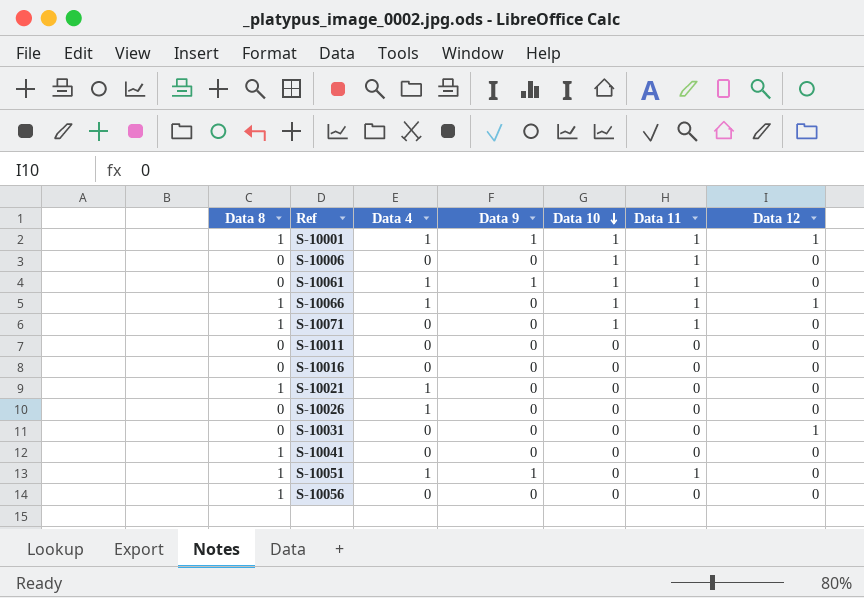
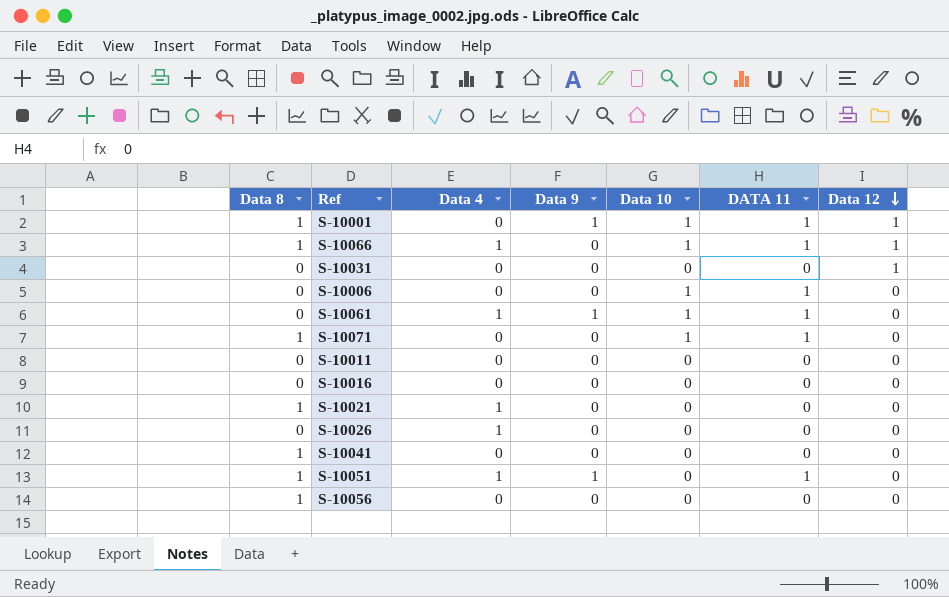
row order: Data 10 descending -> Data 12 descending
column name: Data 11 -> DATA 11
S-10001 | Data 4: 1 -> 0

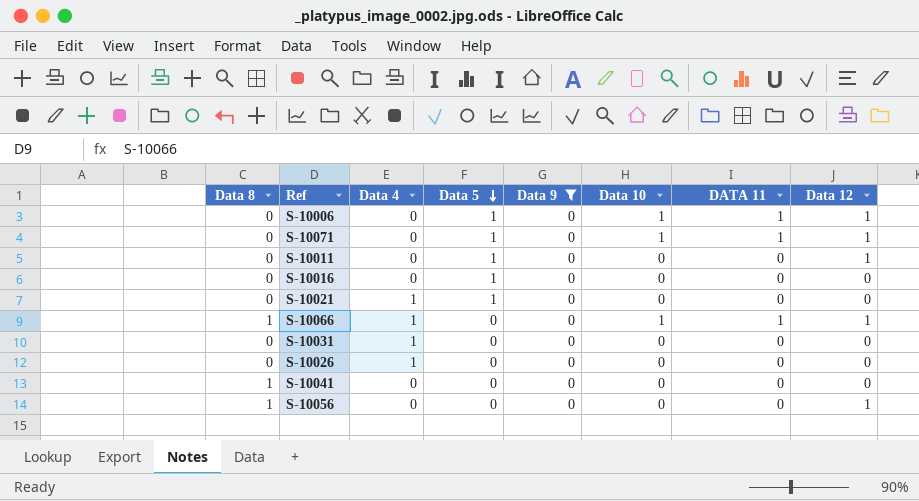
filter: none -> Data 9 = 0
row order: Data 12 descending -> Data 5 descending
column Data 5 | position: none -> 4
S-10006 | Data 12: 0 -> 1
S-10071 | Data 8: 1 -> 0
S-10071 | Data 12: 0 -> 1
S-10011 | Data 12: 0 -> 1
S-10021 | Data 8: 1 -> 0
S-10031 | Data 4: 0 -> 1
S-10031 | Data 12: 1 -> 0
S-10056 | Data 12: 0 -> 1

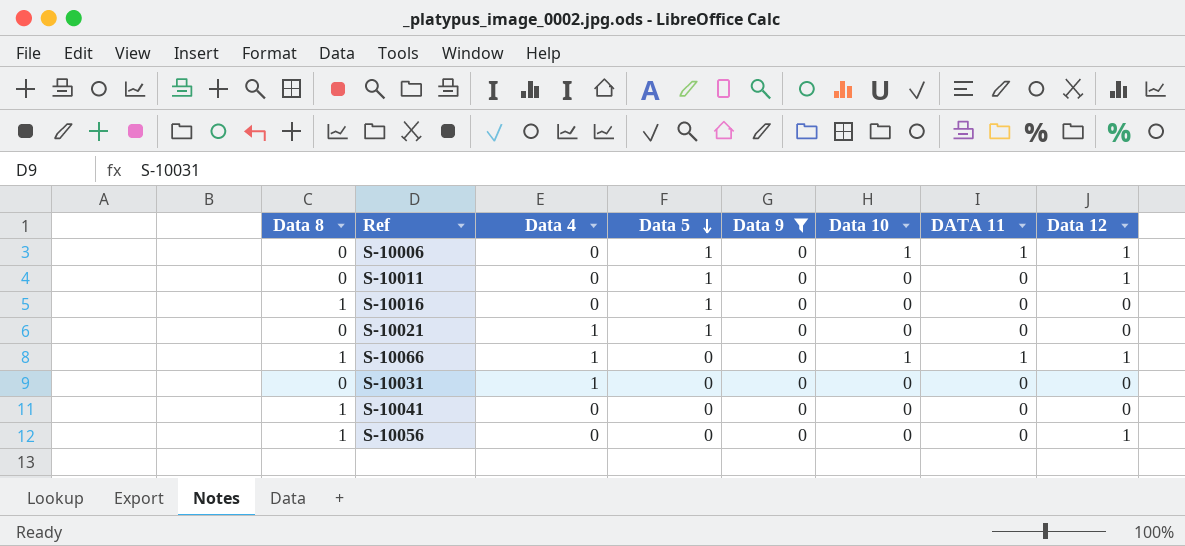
row S-10071: 0 | 0 | 1 | 0 | 1 | 1 | 1 -> none
row S-10026: 0 | 1 | 0 | 0 | 0 | 0 | 0 -> none
S-10016 | Data 8: 0 -> 1

